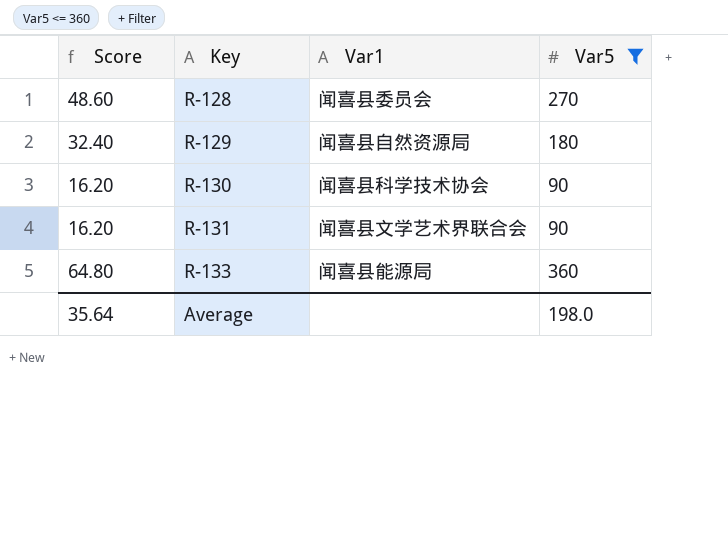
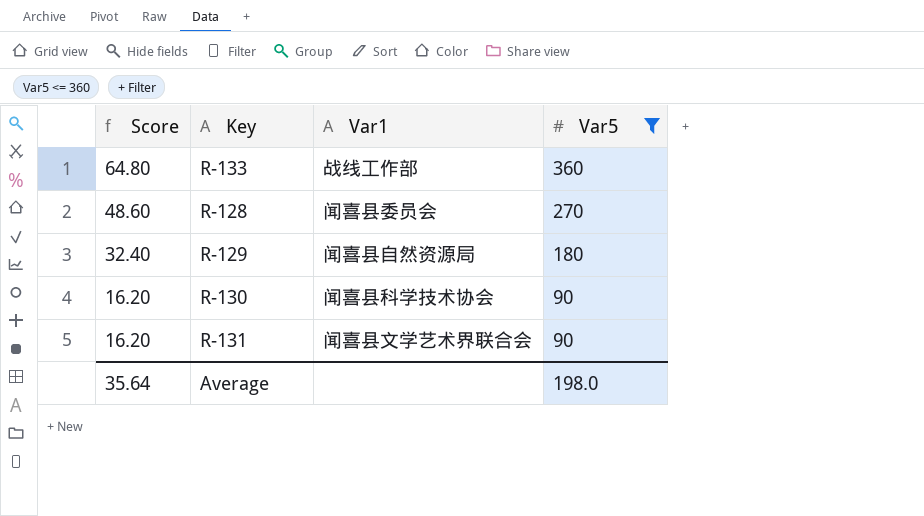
row order: Key ascending -> Score descending
R-133 | Var1: 闻喜县能源局 -> 战线工作部

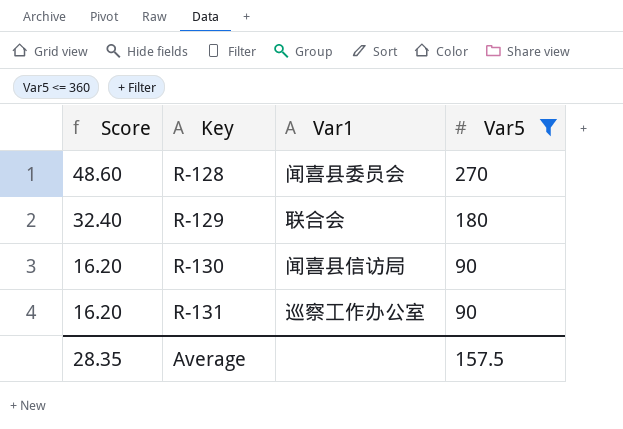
row R-133: 64.80 | 战线工作部 | 360 -> none
R-129 | Var1: 闻喜县自然资源局 -> 联合会
R-130 | Var1: 闻喜县科学技术协会 -> 闻喜县信访局
R-131 | Var1: 闻喜县文学艺术界联合会 -> 巡察工作办公室
Average | Score: 35.64 -> 28.35
Average | Var5: 198.0 -> 157.5

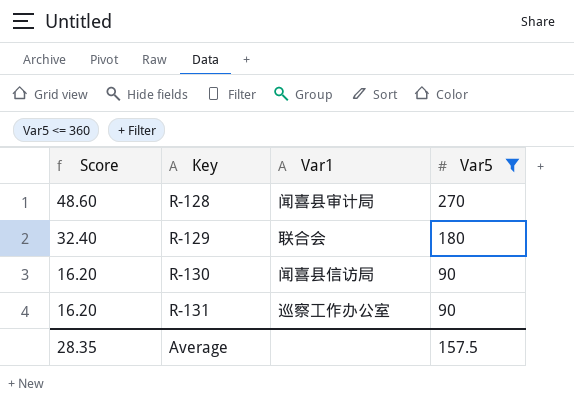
R-128 | Var1: 闻喜县委员会 -> 闻喜县审计局

